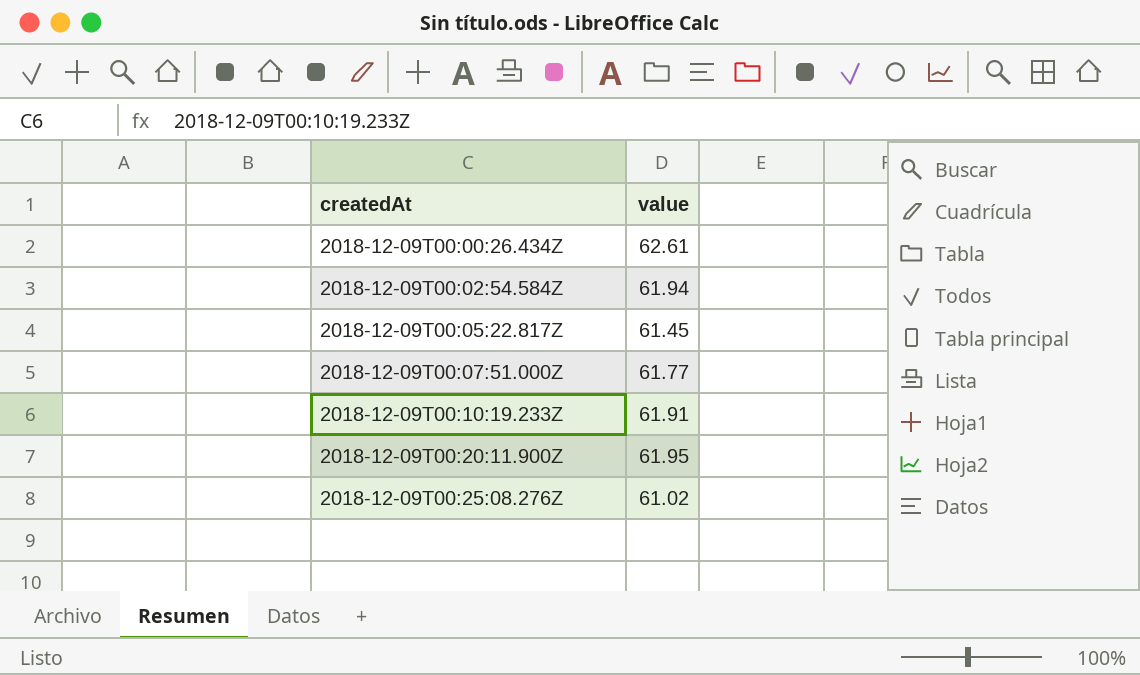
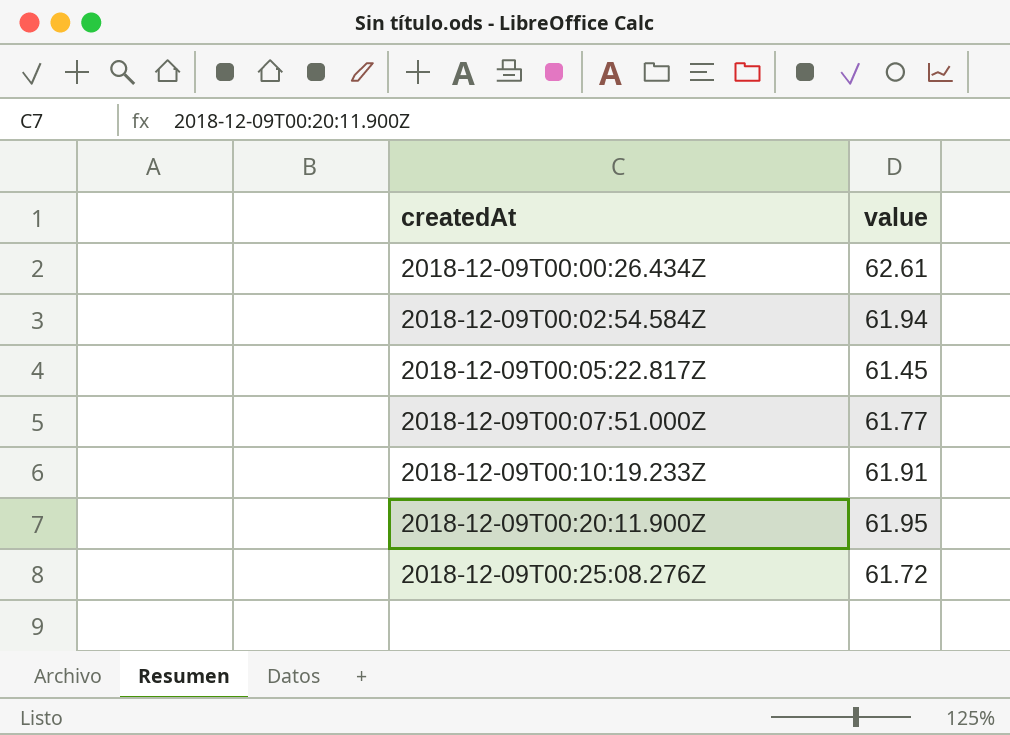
2018-12-09T00:25:08.276Z | value: 61.02 -> 61.72

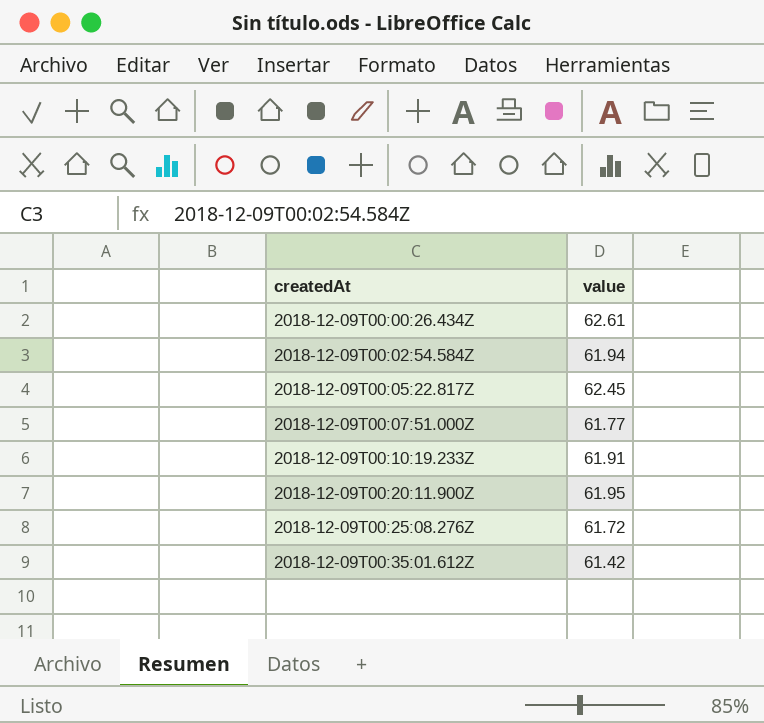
2018-12-09T00:05:22.817Z | value: 61.45 -> 62.45
row 2018-12-09T00:35:01.612Z: none -> 61.42

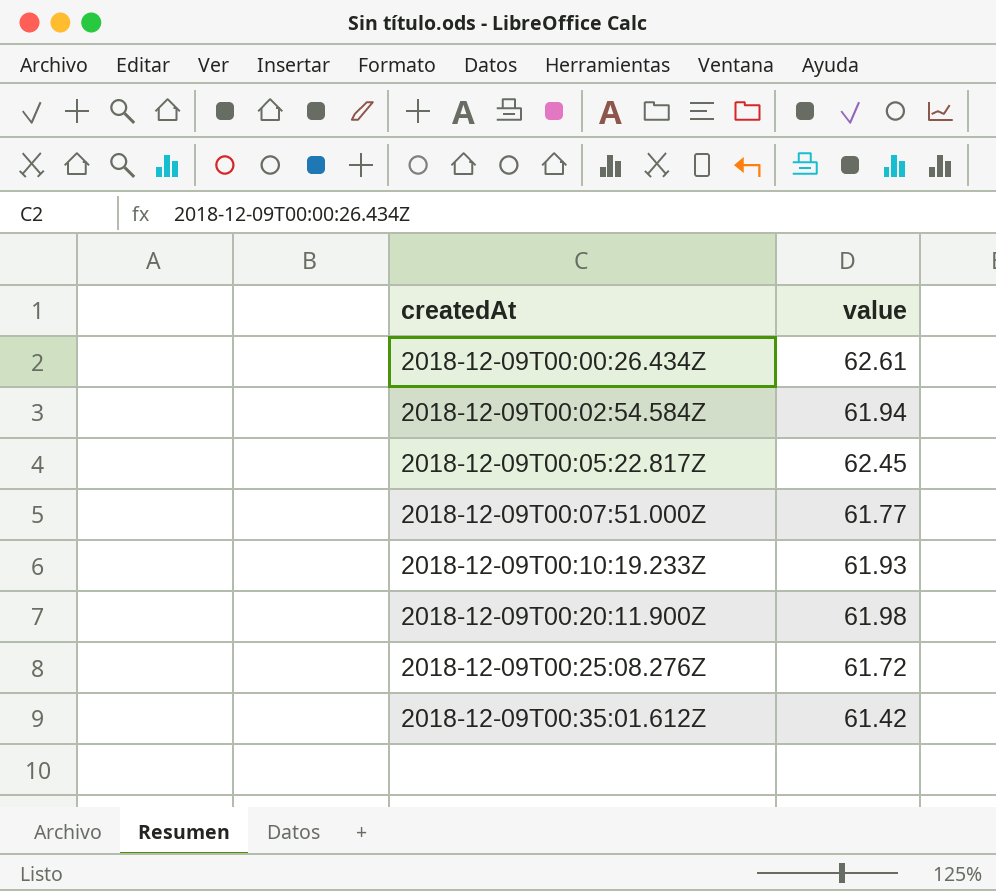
2018-12-09T00:10:19.233Z | value: 61.91 -> 61.93
2018-12-09T00:20:11.900Z | value: 61.95 -> 61.98

